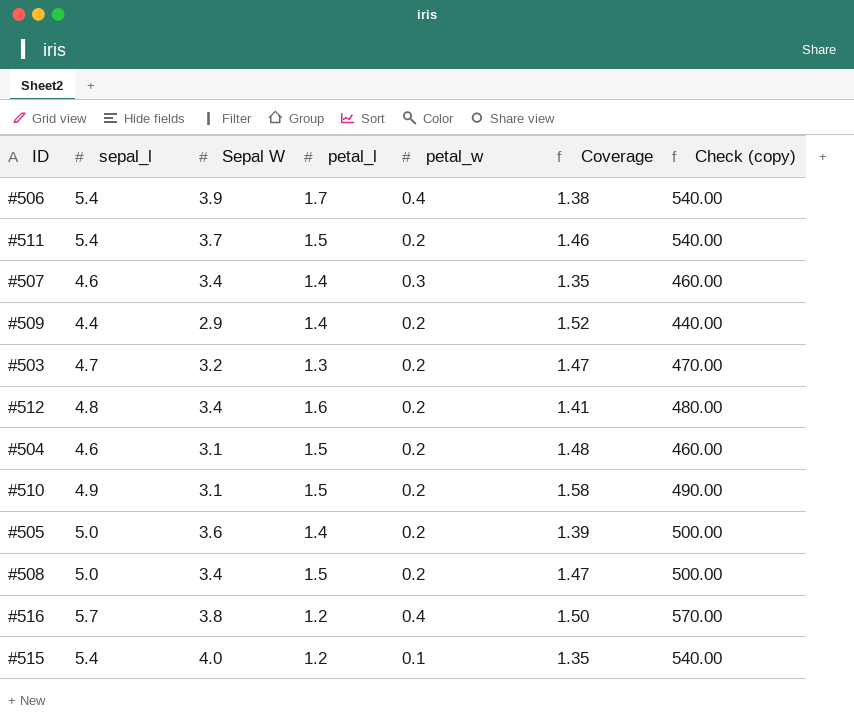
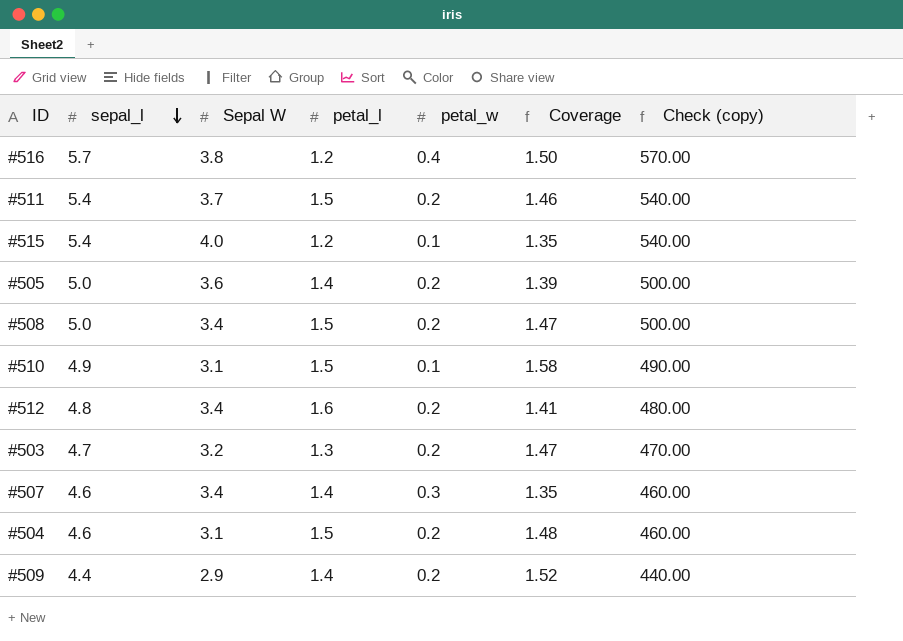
row order: none -> sepal_l descending
row #506: 5.4 | 3.9 | 1.7 | 0.4 | 1.38 | 540.00 -> none
#510 | petal_w: 0.2 -> 0.1

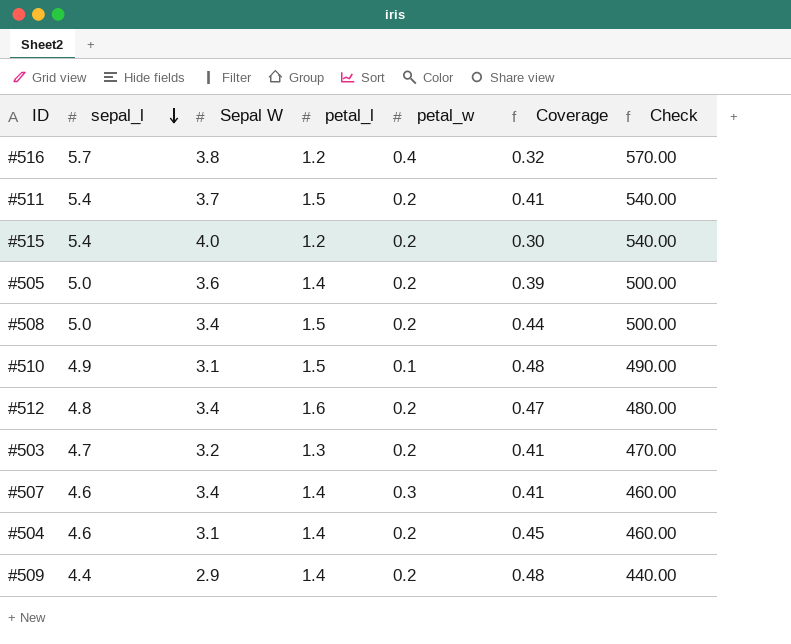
column Coverage | formula: [sepal_l] / [Sepal W] -> [petal_l] / [Sepal W]
column name: Check (copy) -> Check
#515 | petal_w: 0.1 -> 0.2
#504 | petal_l: 1.5 -> 1.4

